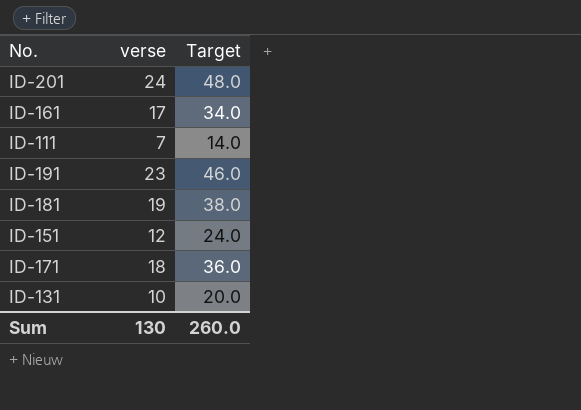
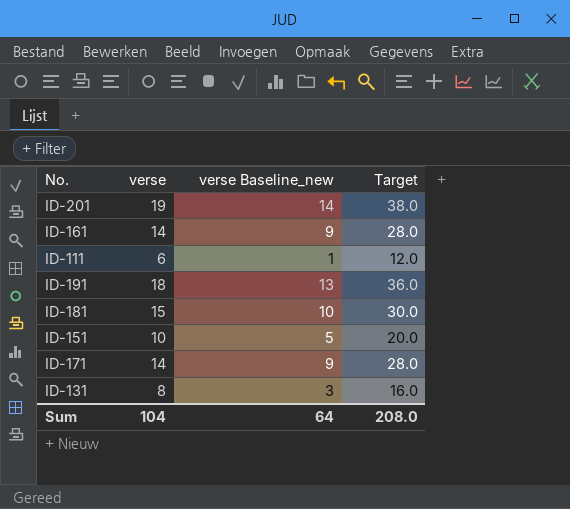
column verse Baseline_new | formula: none -> [verse] - 5
ID-201 | verse: 24 -> 19
ID-201 | Target: 48.0 -> 38.0
ID-161 | verse: 17 -> 14
ID-161 | Target: 34.0 -> 28.0
ID-111 | verse: 7 -> 6
ID-111 | Target: 14.0 -> 12.0
ID-191 | verse: 23 -> 18
ID-191 | Target: 46.0 -> 36.0
ID-181 | verse: 19 -> 15
ID-181 | Target: 38.0 -> 30.0
ID-151 | verse: 12 -> 10
ID-151 | Target: 24.0 -> 20.0
ID-171 | verse: 18 -> 14
ID-171 | Target: 36.0 -> 28.0
ID-131 | verse: 10 -> 8
ID-131 | Target: 20.0 -> 16.0
Sum | verse: 130 -> 104
Sum | Target: 260.0 -> 208.0

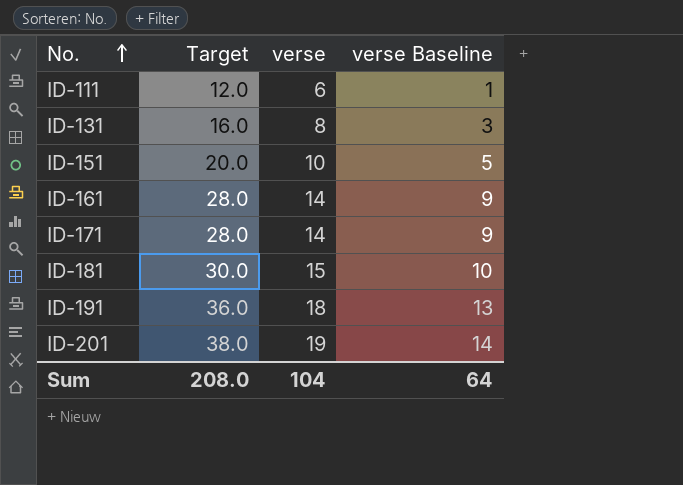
row order: none -> No. ascending
column Target | position: 4 -> 2
column name: verse Baseline_new -> verse Baseline

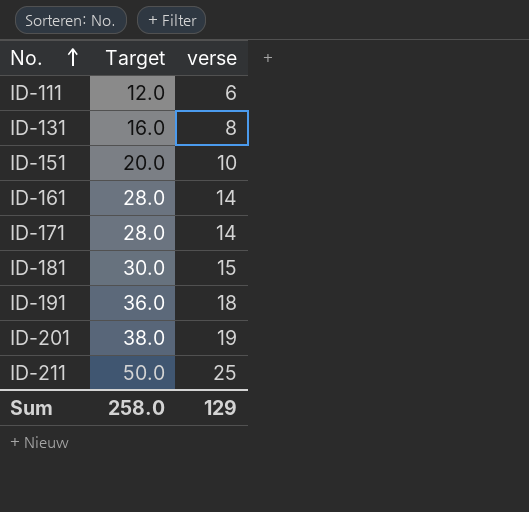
column verse Baseline | formula: [verse] - 5 -> none
row ID-211: none -> 50.0 | 25
Sum | Target: 208.0 -> 258.0
Sum | verse: 104 -> 129

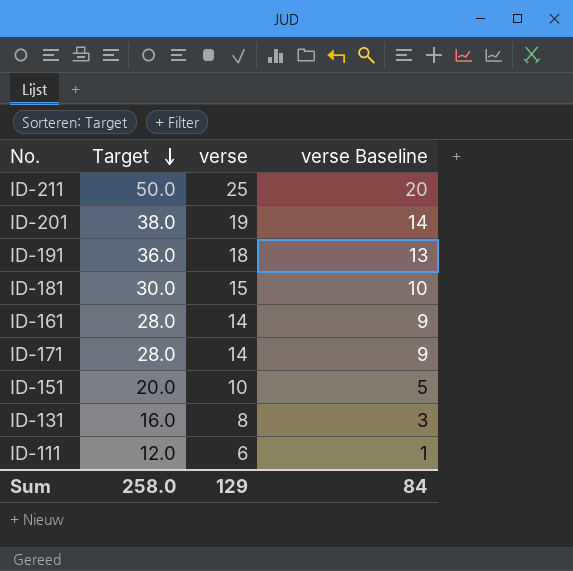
row order: No. ascending -> Target descending
column verse Baseline | formula: none -> [verse] - 5

